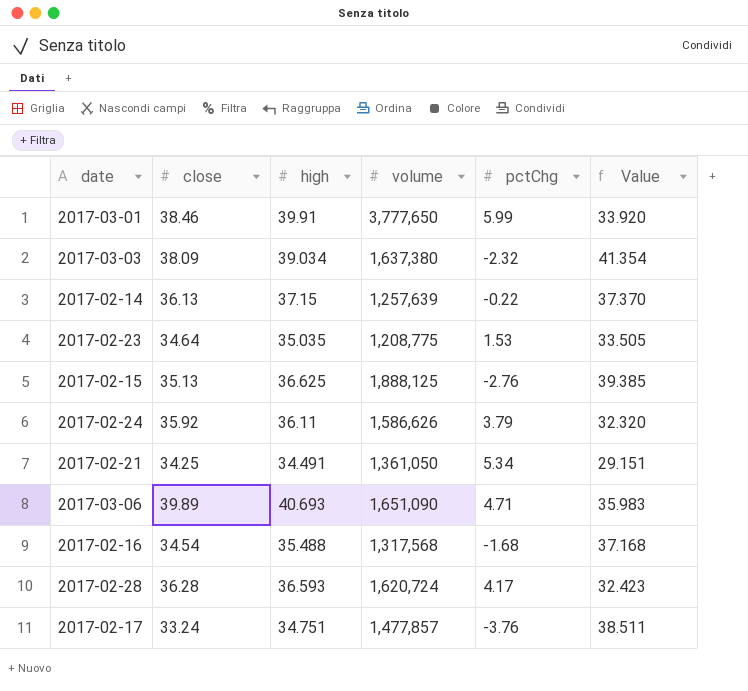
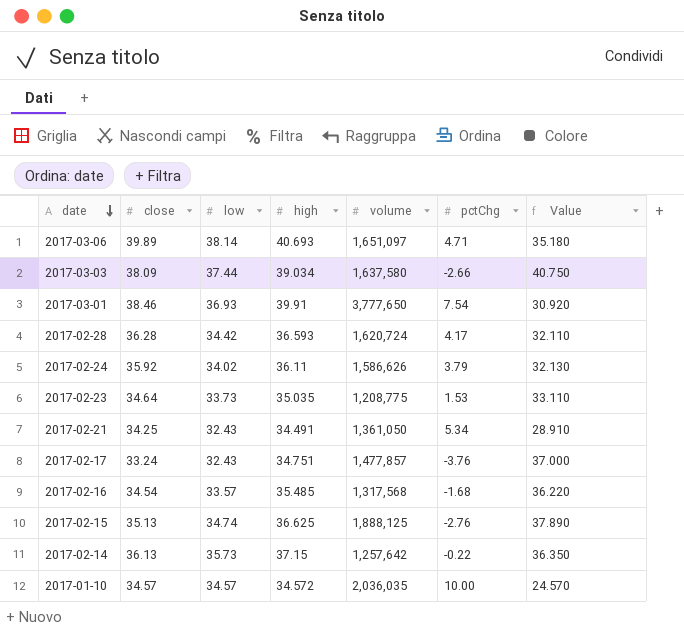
row order: none -> date descending
column low | position: none -> 3
column Value | formula: [high] - [pctChg] -> [close] - [pctChg]
2017-03-06 | volume: 1,651,090 -> 1,651,097
2017-03-03 | volume: 1,637,380 -> 1,637,580
2017-03-03 | pctChg: -2.32 -> -2.66
2017-03-01 | pctChg: 5.99 -> 7.54
2017-02-16 | high: 35.488 -> 35.485
2017-02-14 | volume: 1,257,639 -> 1,257,642
row 2017-01-10: none -> 34.57 | 34.57 | 34.572 | 2,036,035 | 10.00 | 24.570

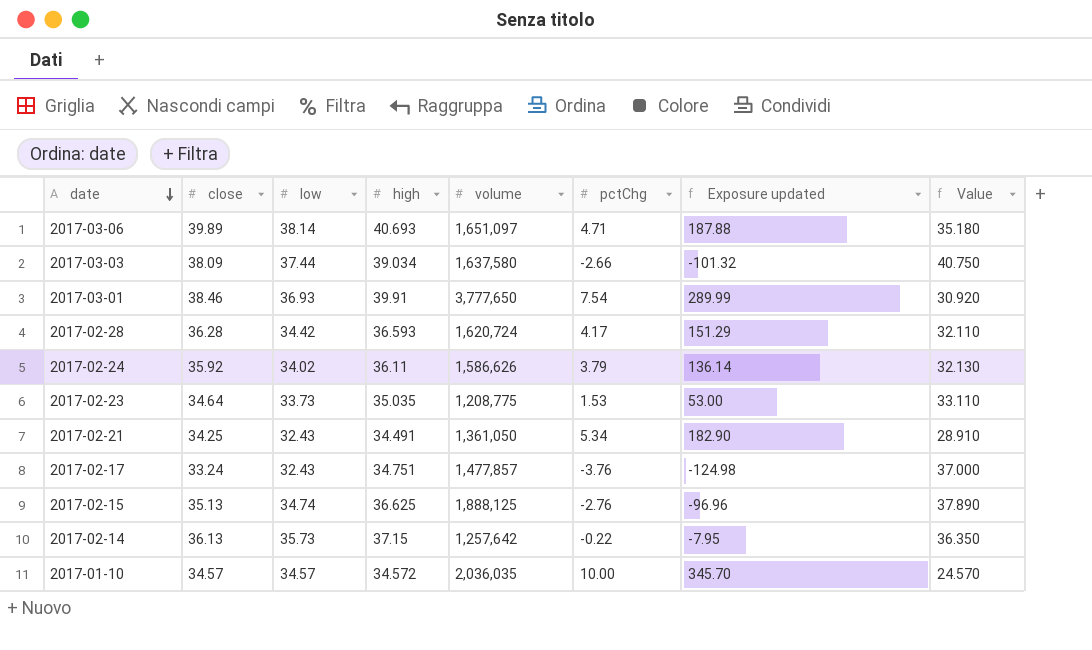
column Exposure updated | formula: none -> [close] * [pctChg]
row 2017-02-16: 34.54 | 33.57 | 35.485 | 1,317,568 | -1.68 | 36.220 -> none

